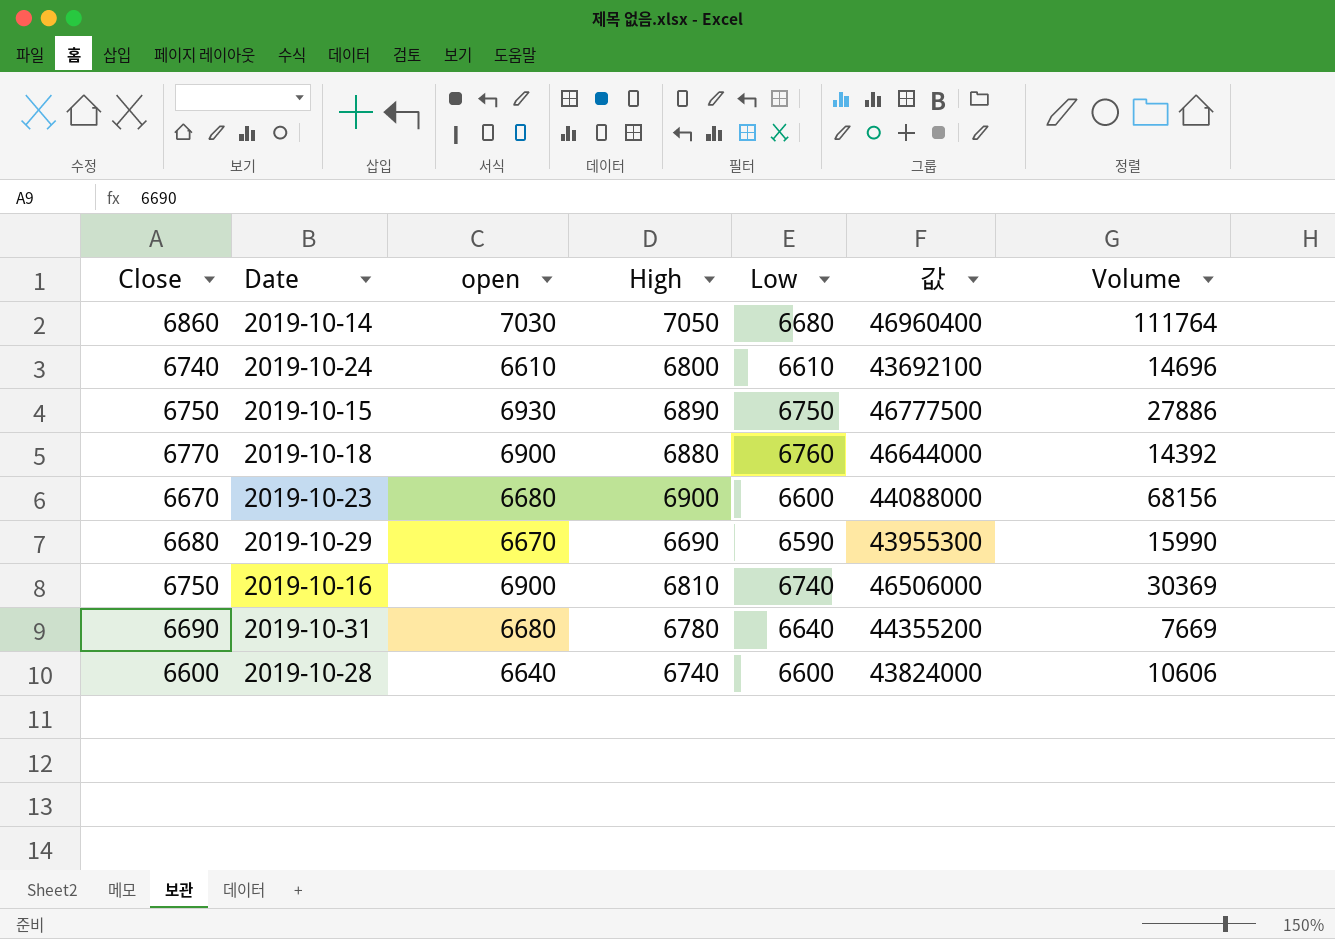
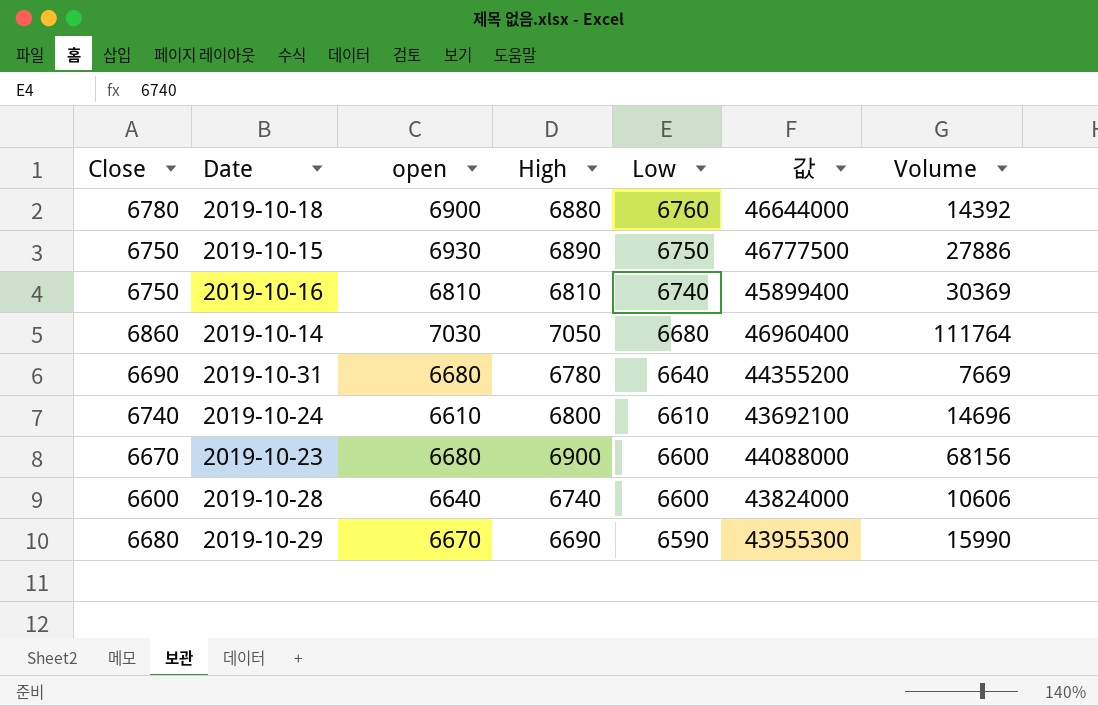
row order: none -> Low descending
2019-10-18 | Close: 6770 -> 6780
2019-10-16 | open: 6900 -> 6810
2019-10-16 | 값: 46506000 -> 45899400

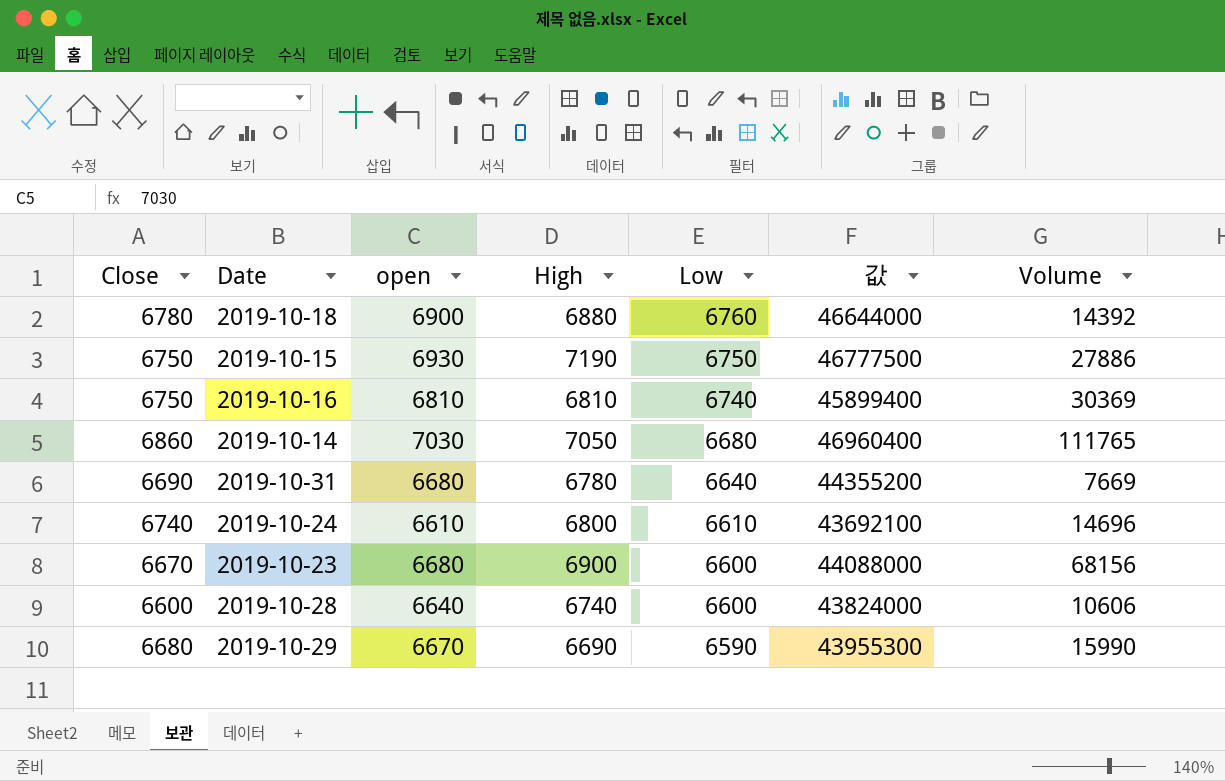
2019-10-15 | High: 6890 -> 7190
2019-10-14 | Volume: 111764 -> 111765

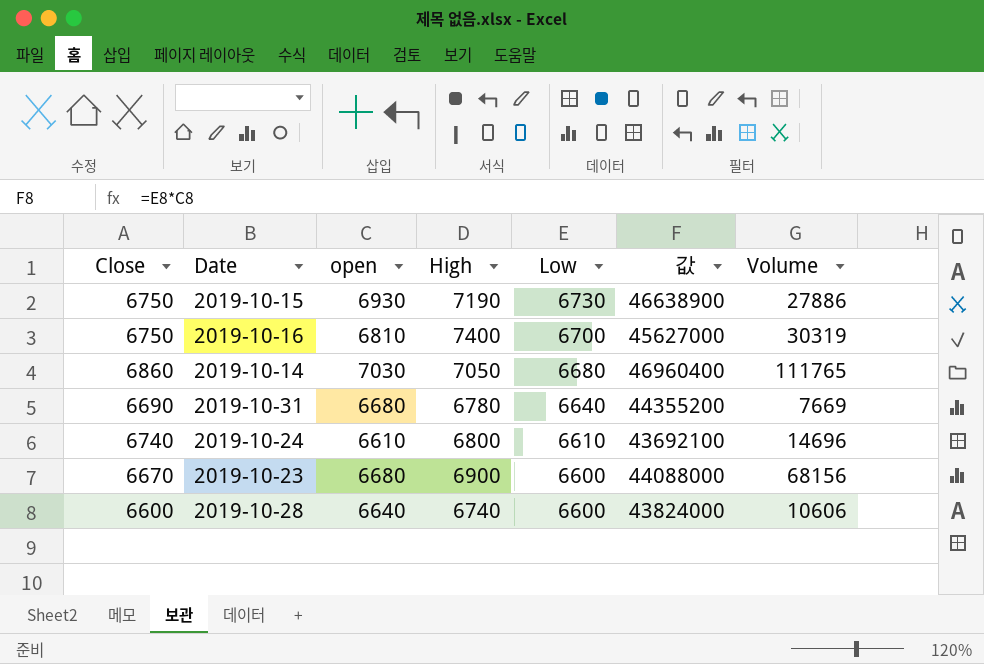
row 2019-10-18: 6780 | 6900 | 6880 | 6760 | 46644000 | 14392 -> none
row 2019-10-29: 6680 | 6670 | 6690 | 6590 | 43955300 | 15990 -> none
2019-10-15 | Low: 6750 -> 6730
2019-10-15 | 값: 46777500 -> 46638900
2019-10-16 | High: 6810 -> 7400
2019-10-16 | Low: 6740 -> 6700
2019-10-16 | 값: 45899400 -> 45627000
2019-10-16 | Volume: 30369 -> 30319

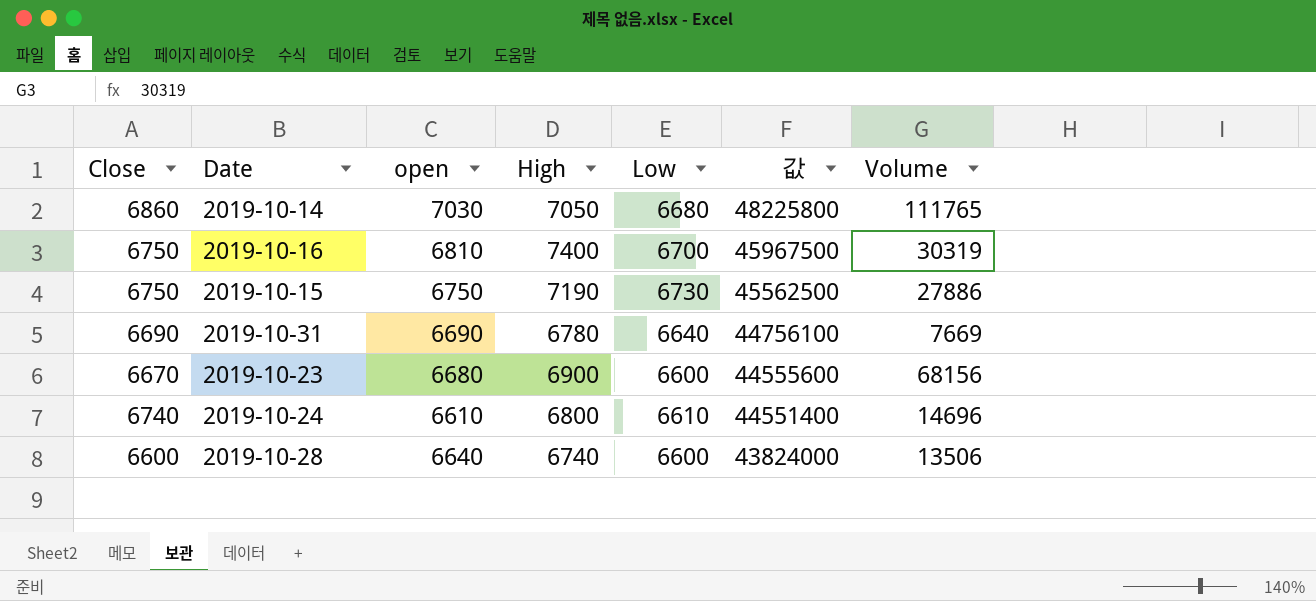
row order: Low descending -> 값 descending
column 값 | formula: [open] * [Low] -> [Close] * [open]
2019-10-15 | open: 6930 -> 6750
2019-10-31 | open: 6680 -> 6690
2019-10-28 | Volume: 10606 -> 13506

